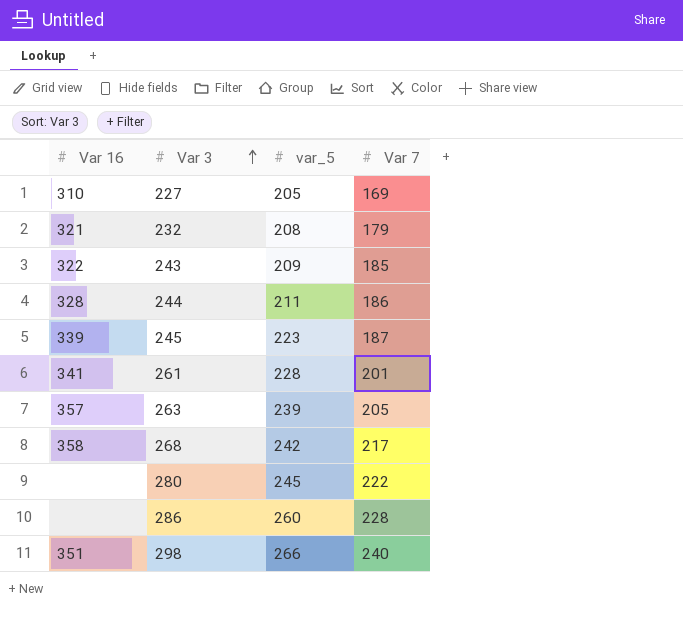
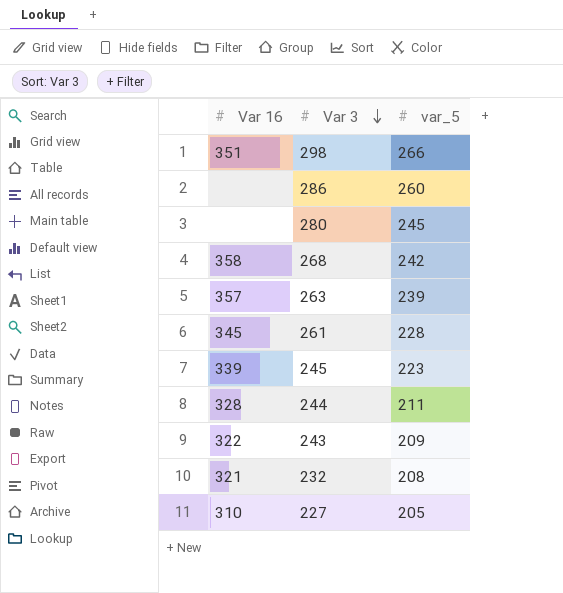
row order: Var 3 ascending -> Var 3 descending
column Var 7 | position: 4 -> none
261 | Var 16: 341 -> 345

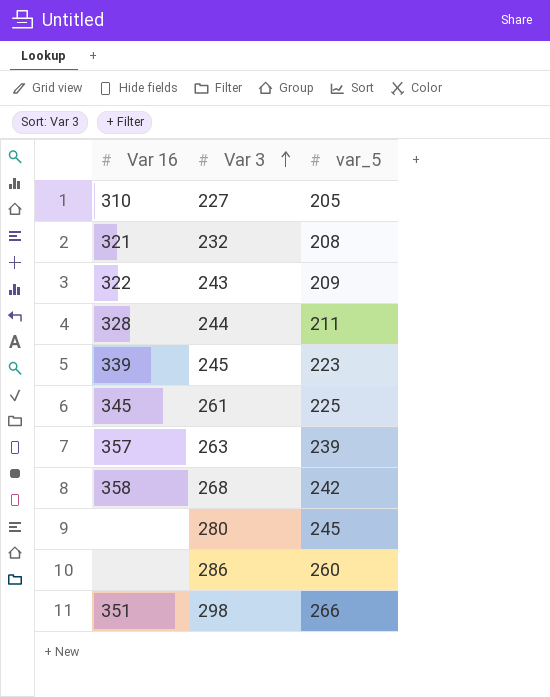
row order: Var 3 descending -> Var 3 ascending
261 | var_5: 228 -> 225

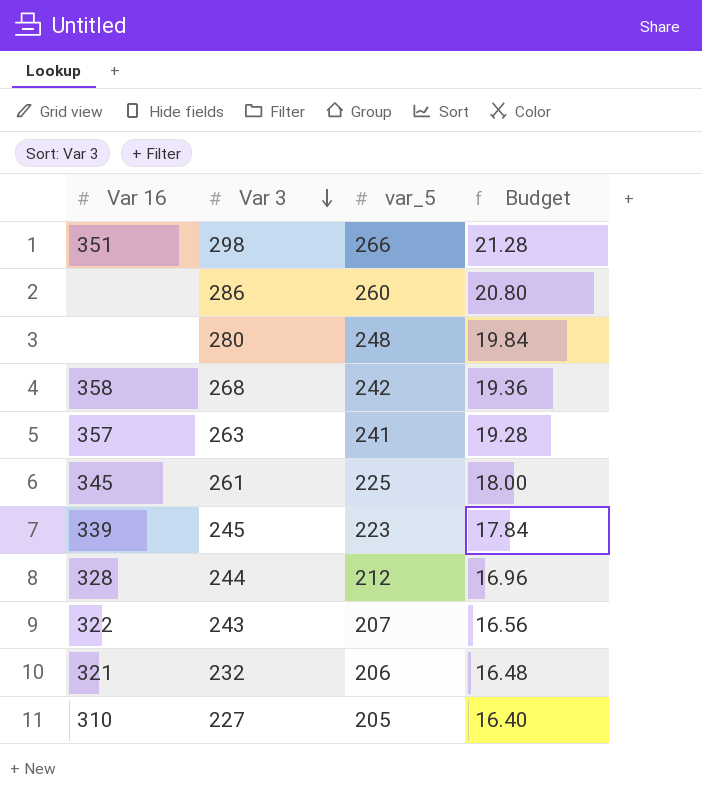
row order: Var 3 ascending -> Var 3 descending
column Budget | formula: none -> [var_5] * 0.08
280 | var_5: 245 -> 248
263 | var_5: 239 -> 241
244 | var_5: 211 -> 212
243 | var_5: 209 -> 207
232 | var_5: 208 -> 206

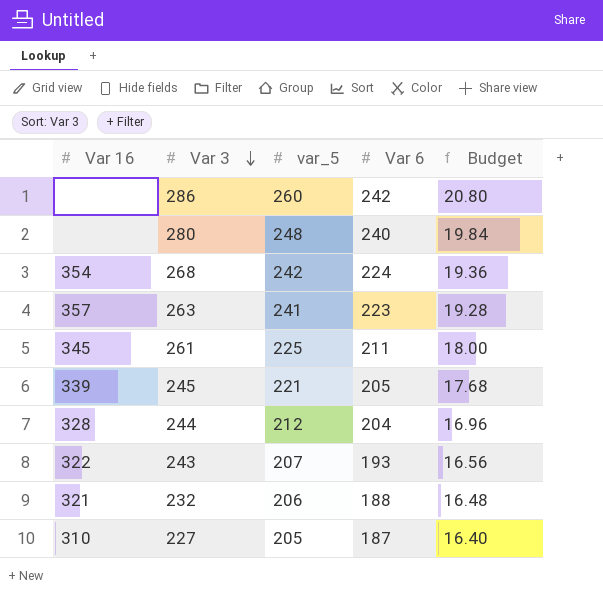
column Var 6 | position: none -> 4
row 298: 351 | 266 | 21.28 -> none
268 | Var 16: 358 -> 354
245 | var_5: 223 -> 221
245 | Budget: 17.84 -> 17.68

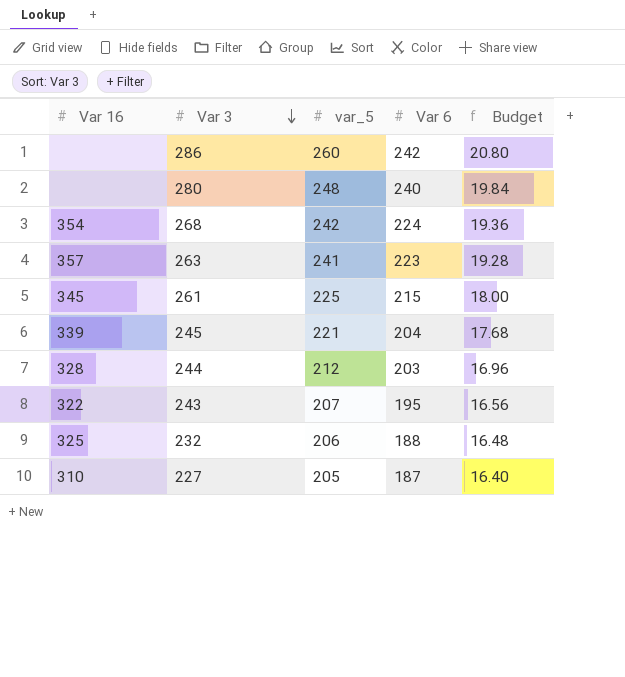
261 | Var 6: 211 -> 215
245 | Var 6: 205 -> 204
244 | Var 6: 204 -> 203
243 | Var 6: 193 -> 195
232 | Var 16: 321 -> 325

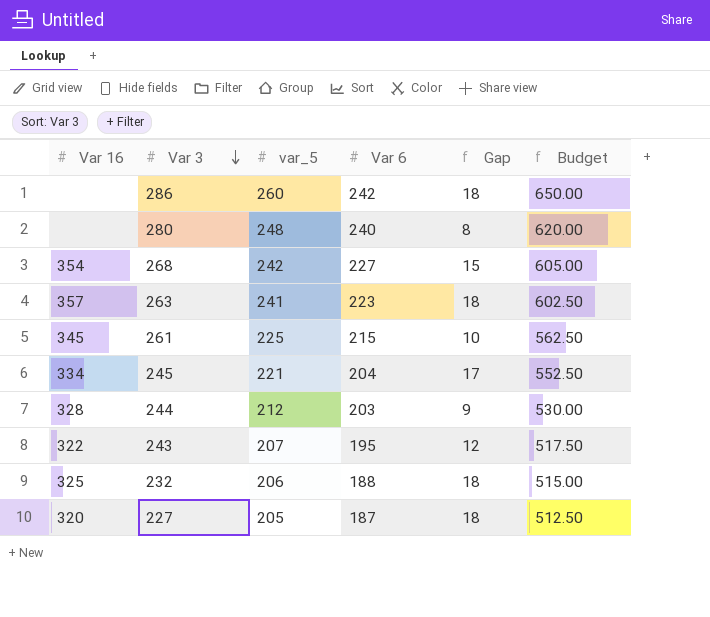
column Gap | formula: none -> [var_5] - [Var 6]
column Budget | formula: [var_5] * 0.08 -> [var_5] * 2.5
268 | Var 6: 224 -> 227
245 | Var 16: 339 -> 334
227 | Var 16: 310 -> 320

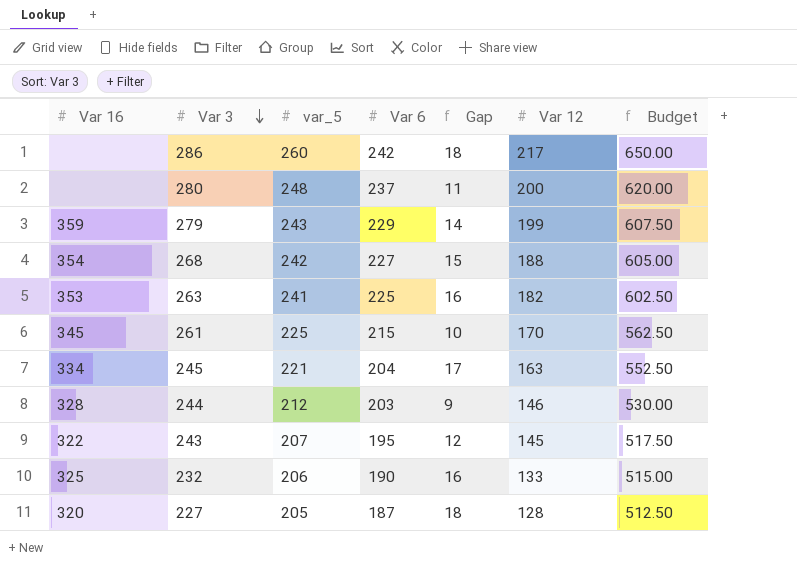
column Var 12 | position: none -> 6
280 | Var 6: 240 -> 237
280 | Gap: 8 -> 11
row 279: none -> 359 | 243 | 229 | 14 | 199 | 607.50
263 | Var 16: 357 -> 353
263 | Var 6: 223 -> 225
263 | Gap: 18 -> 16
232 | Var 6: 188 -> 190
232 | Gap: 18 -> 16

